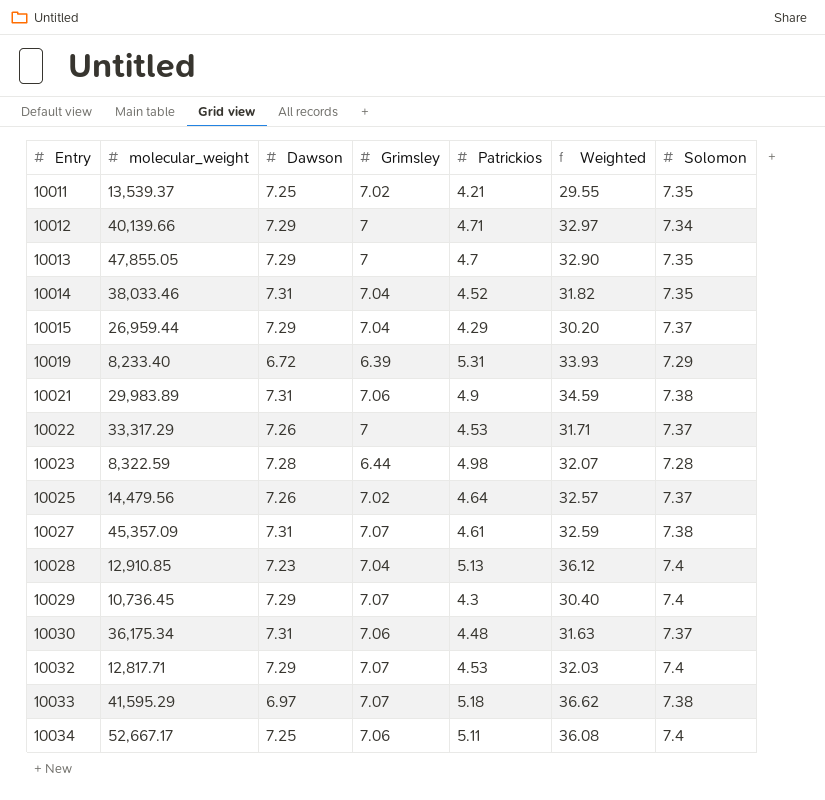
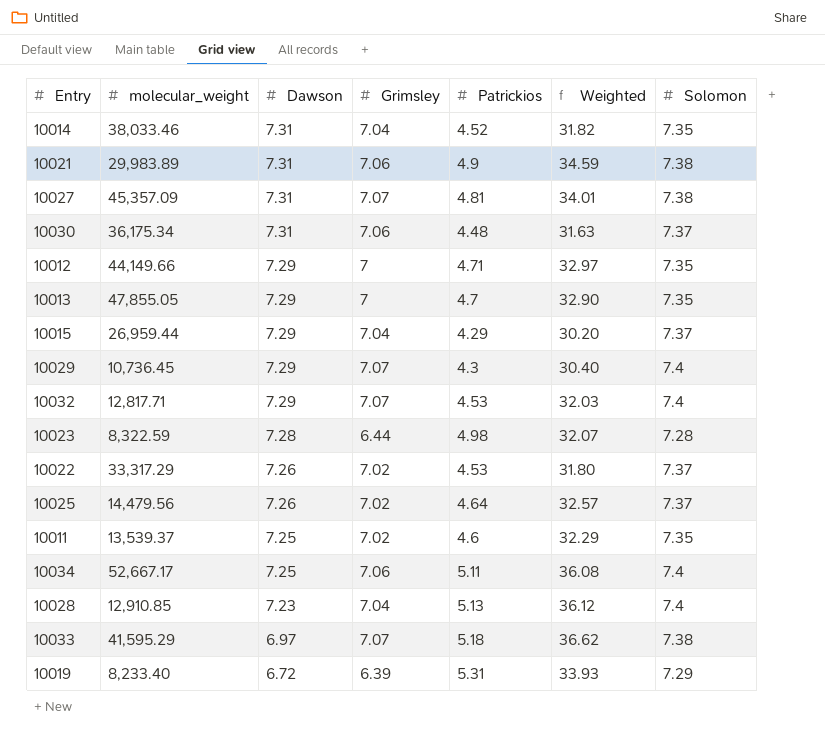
row order: Entry ascending -> Dawson descending
10027 | Patrickios: 4.61 -> 4.81
10027 | Weighted: 32.59 -> 34.01
10012 | molecular_weight: 40,139.66 -> 44,149.66
10012 | Solomon: 7.34 -> 7.35
10022 | Grimsley: 7 -> 7.02
10022 | Weighted: 31.71 -> 31.80
10011 | Patrickios: 4.21 -> 4.6
10011 | Weighted: 29.55 -> 32.29

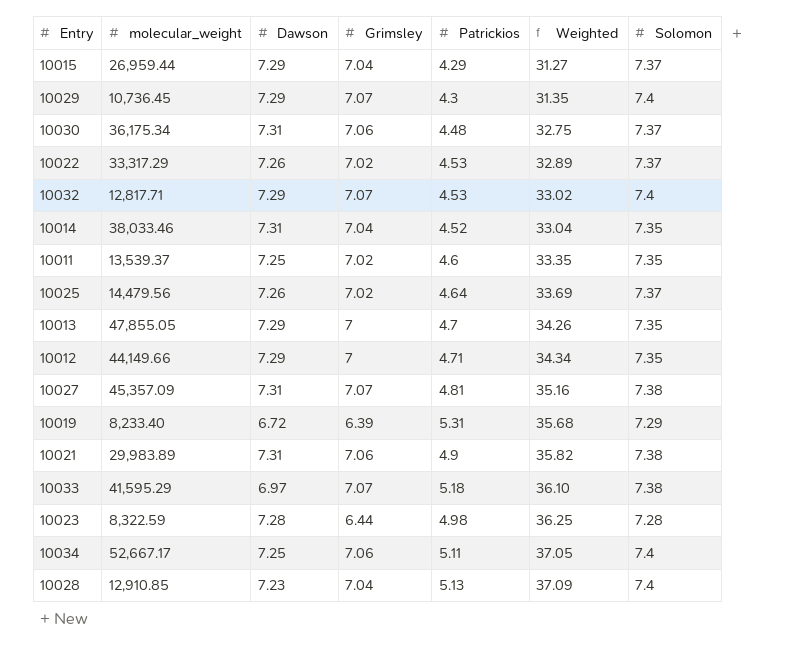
row order: Dawson descending -> Weighted ascending
column Weighted | formula: [Grimsley] * [Patrickios] -> [Dawson] * [Patrickios]

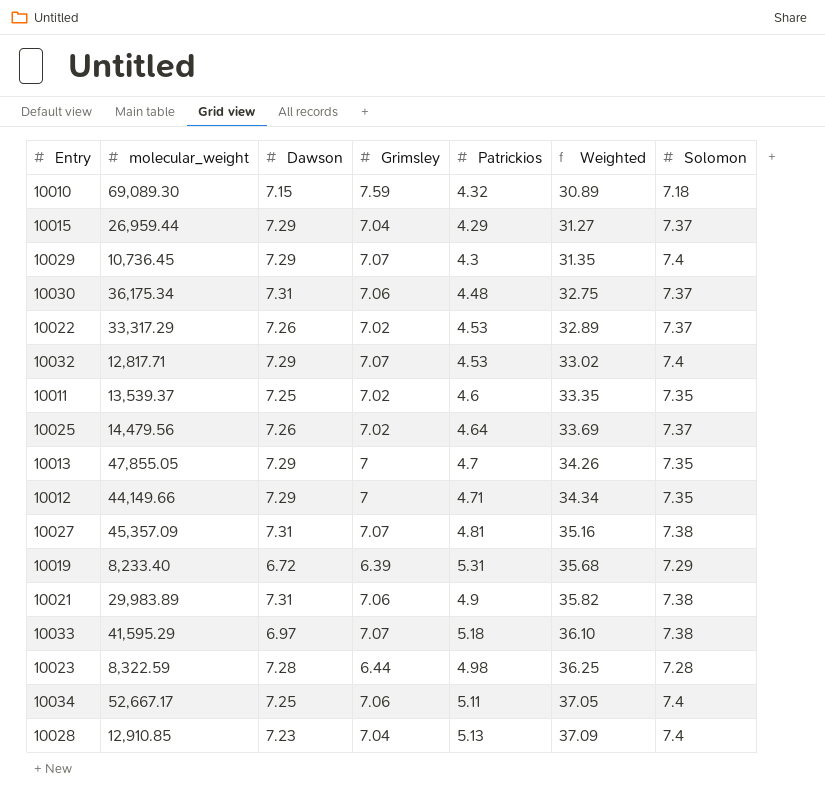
row 10014: 38,033.46 | 7.31 | 7.04 | 4.52 | 33.04 | 7.35 -> none
row 10010: none -> 69,089.30 | 7.15 | 7.59 | 4.32 | 30.89 | 7.18

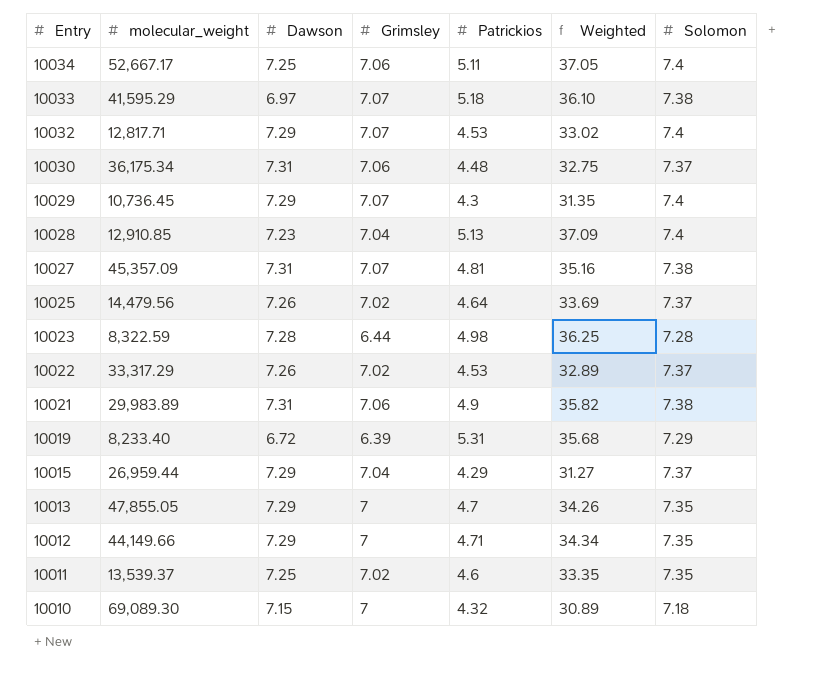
row order: Weighted ascending -> Entry descending
10010 | Grimsley: 7.59 -> 7

